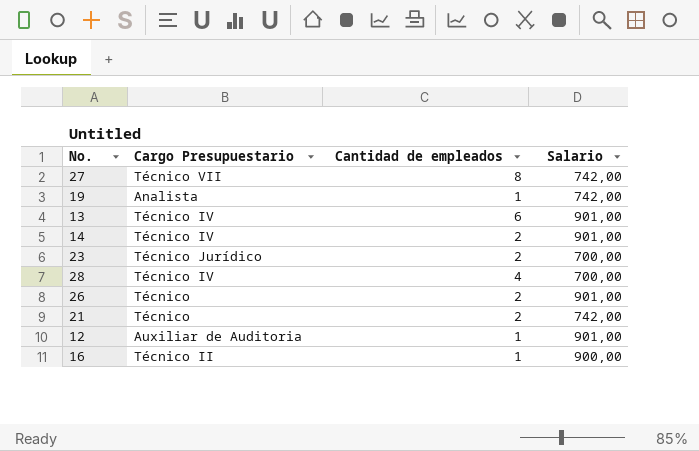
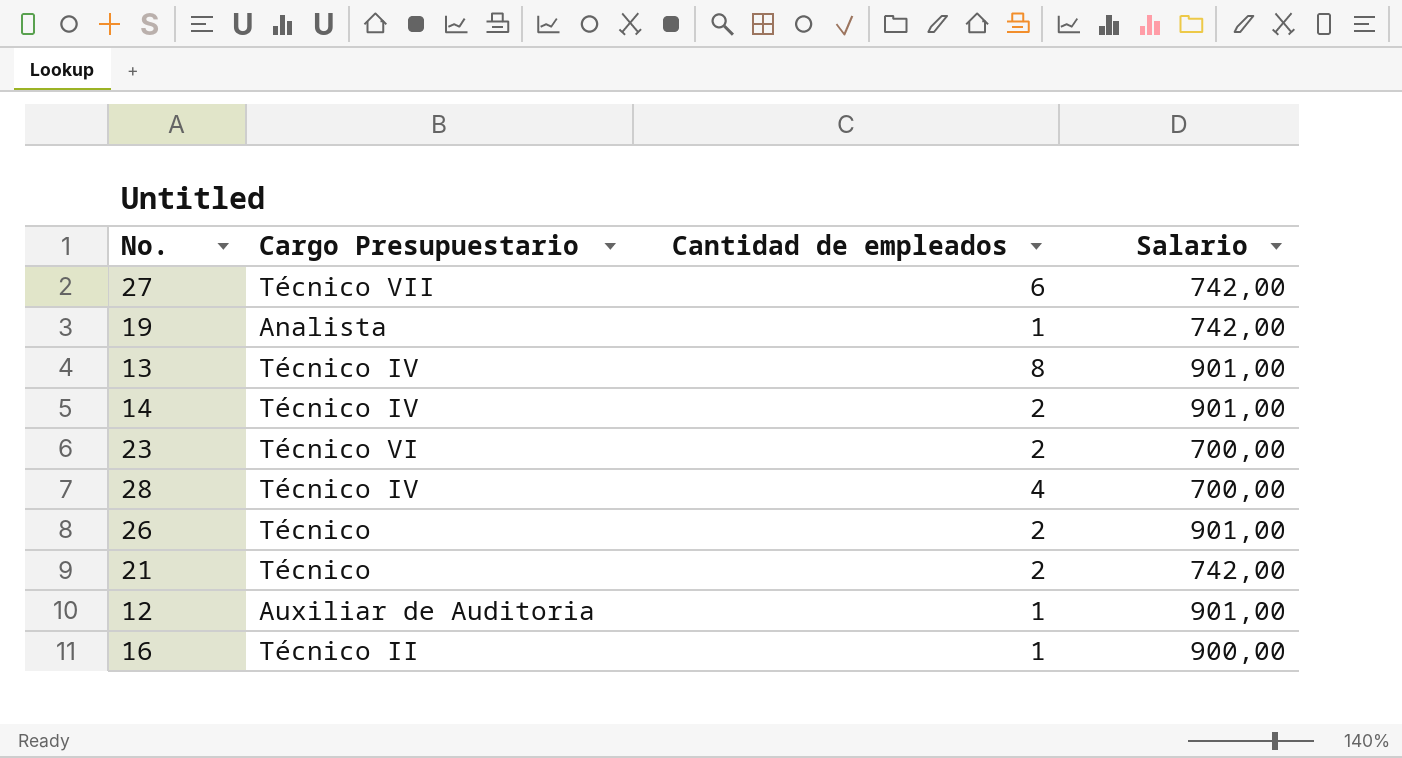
27 | Cantidad de empleados: 8 -> 6
13 | Cantidad de empleados: 6 -> 8
23 | Cargo Presupuestario: Técnico Jurídico -> Técnico VI

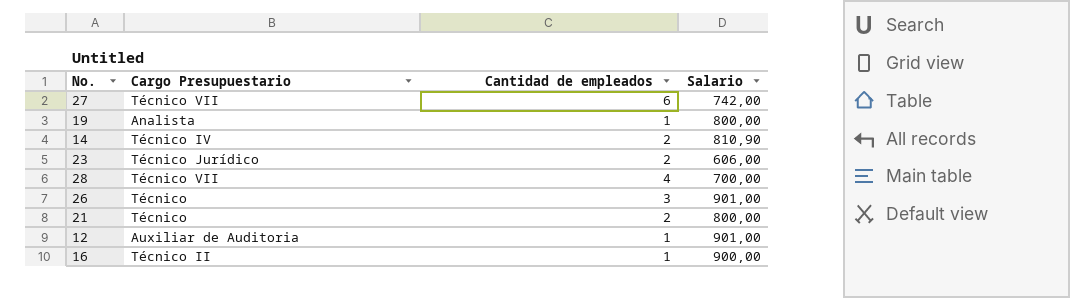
row 13: Técnico IV | 8 | 901,00 -> none
19 | Salario: 742,00 -> 800,00
14 | Salario: 901,00 -> 810,90
23 | Cargo Presupuestario: Técnico VI -> Técnico Jurídico
23 | Salario: 700,00 -> 606,00
28 | Cargo Presupuestario: Técnico IV -> Técnico VII
26 | Cantidad de empleados: 2 -> 3
21 | Salario: 742,00 -> 800,00

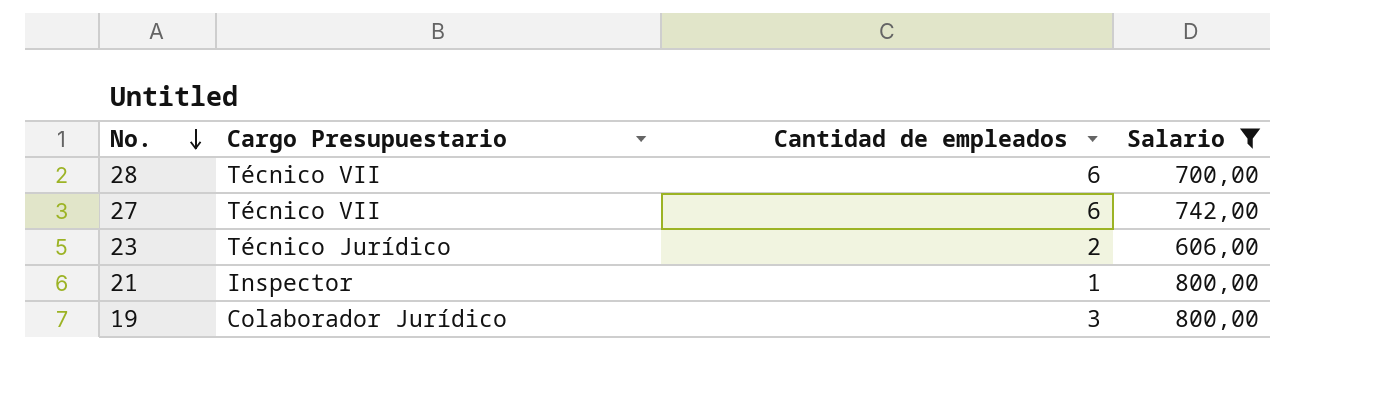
filter: none -> Salario <= 800,00
row order: none -> No. descending
28 | Cantidad de empleados: 4 -> 6
21 | Cargo Presupuestario: Técnico -> Inspector
21 | Cantidad de empleados: 2 -> 1
19 | Cargo Presupuestario: Analista -> Colaborador Jurídico
19 | Cantidad de empleados: 1 -> 3

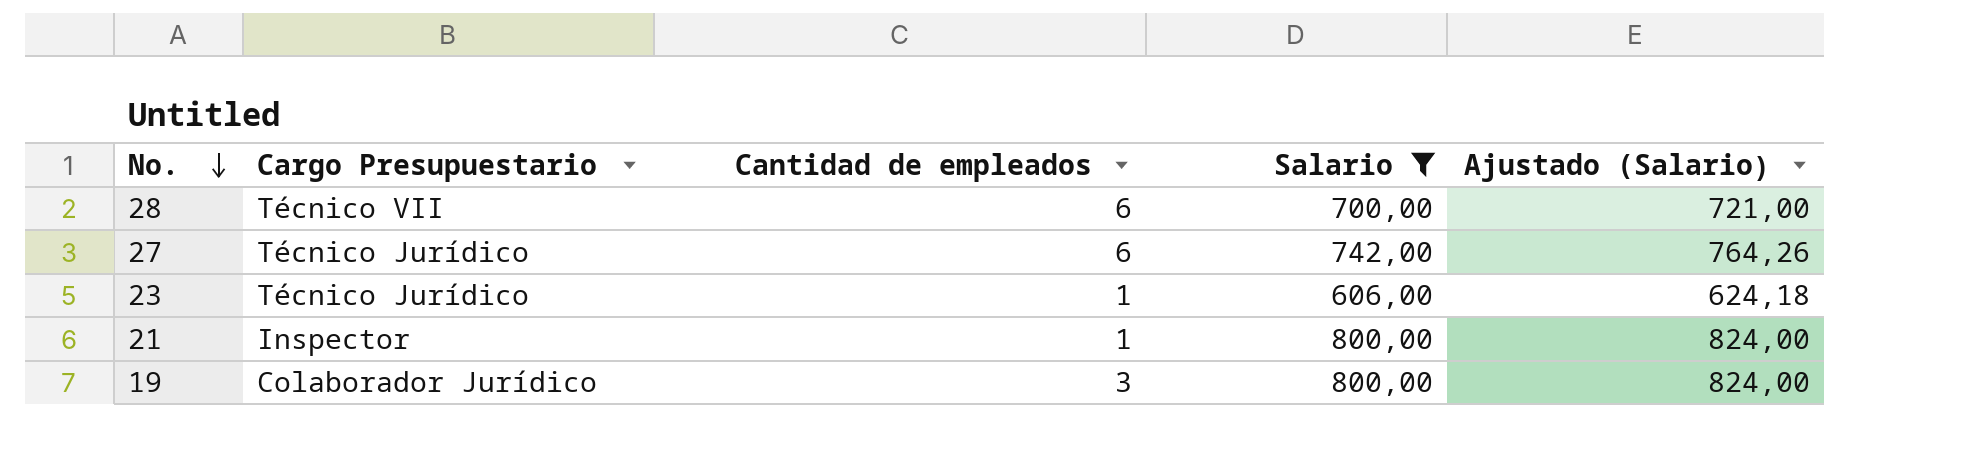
column Ajustado (Salario) | formula: none -> [Salario] * 1,03
27 | Cargo Presupuestario: Técnico VII -> Técnico Jurídico
23 | Cantidad de empleados: 2 -> 1

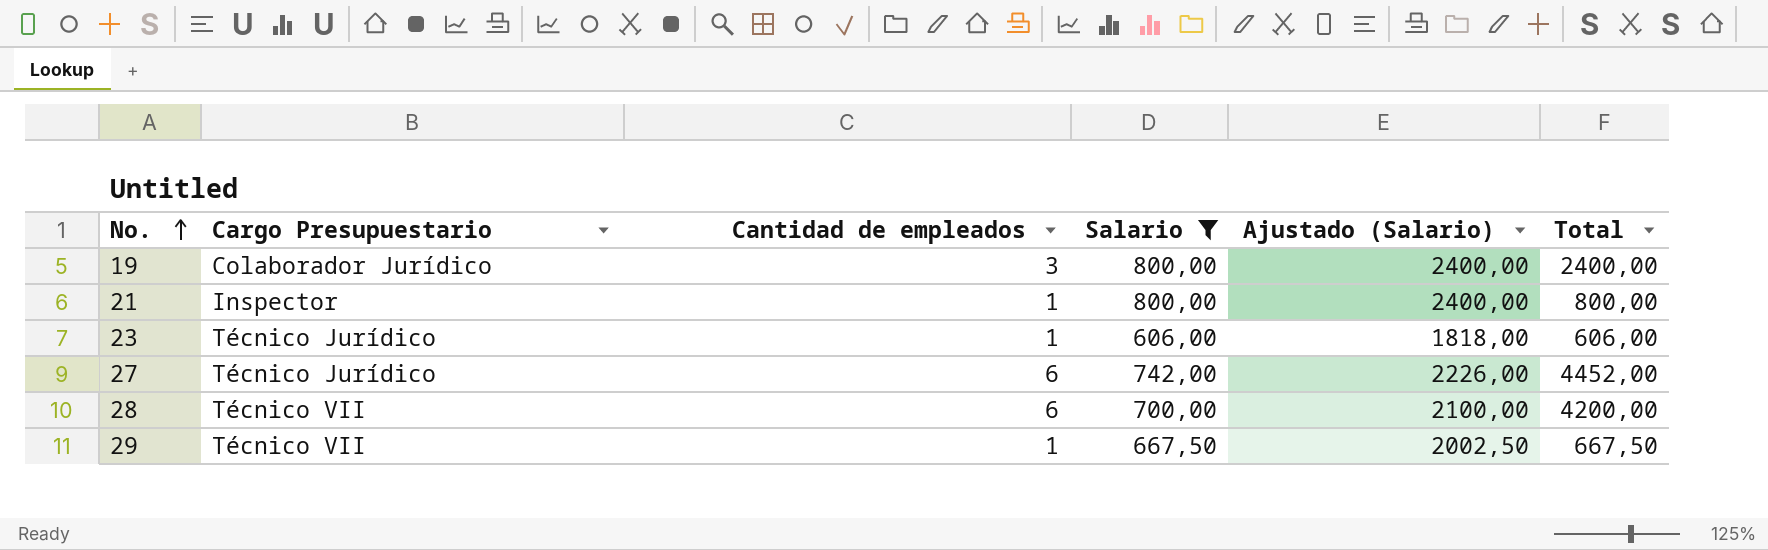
row order: No. descending -> No. ascending
column Ajustado (Salario) | formula: [Salario] * 1,03 -> [Salario] * 3
column Total | formula: none -> [Cantidad de empleados] * [Salario]
row 29: none -> Técnico VII | 1 | 667,50 | 2002,50 | 667,50

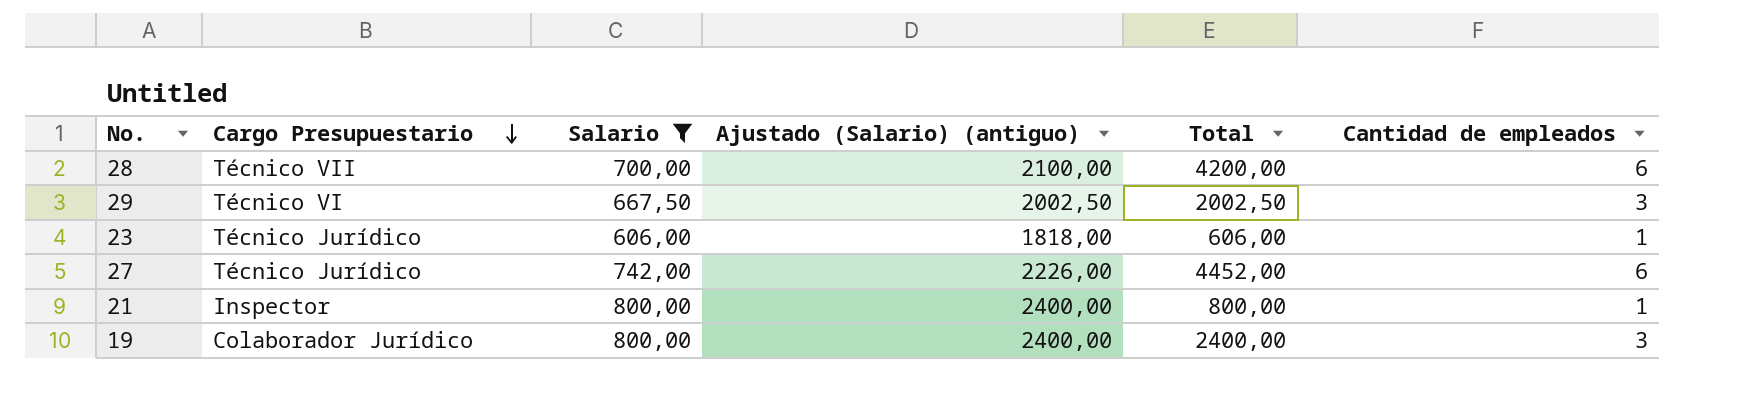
row order: No. ascending -> Cargo Presupuestario descending
column name: Ajustado (Salario) -> Ajustado (Salario) (antiguo)
column Cantidad de empleados | position: 3 -> 6
29 | Cargo Presupuestario: Técnico VII -> Técnico VI
29 | Total: 667,50 -> 2002,50
29 | Cantidad de empleados: 1 -> 3

